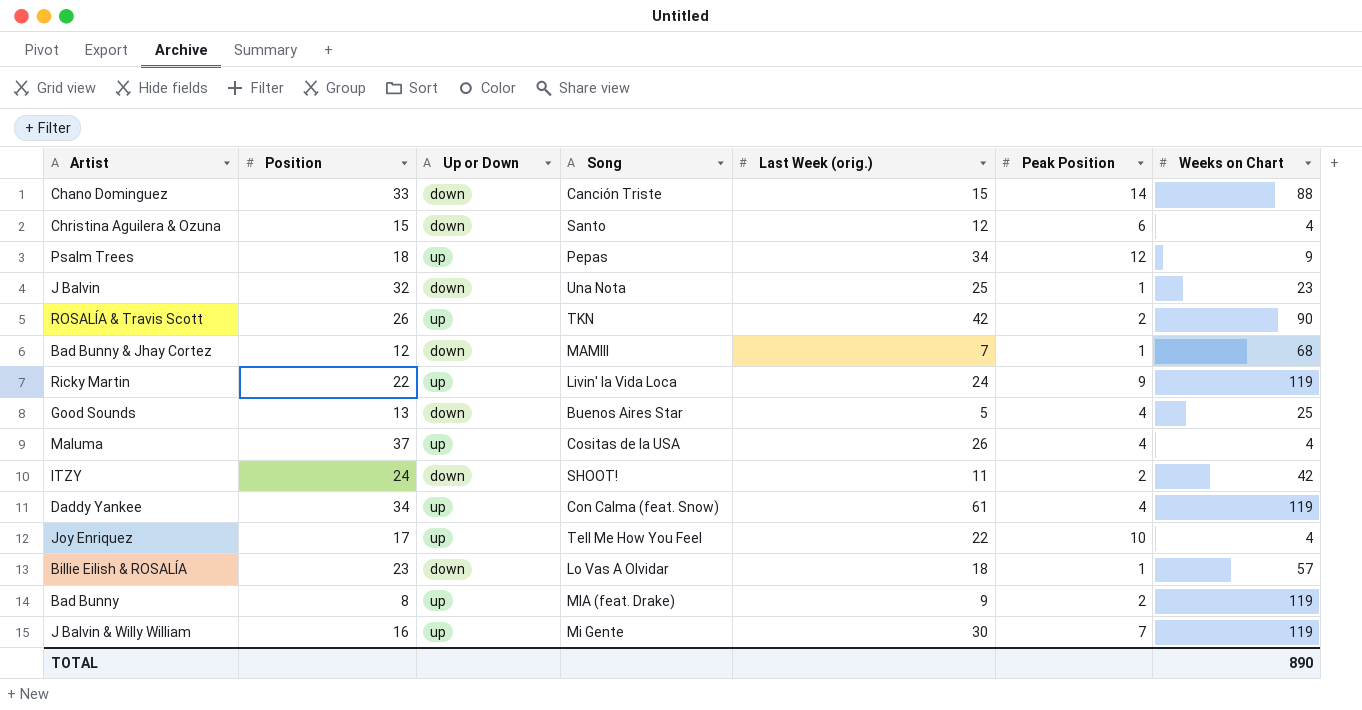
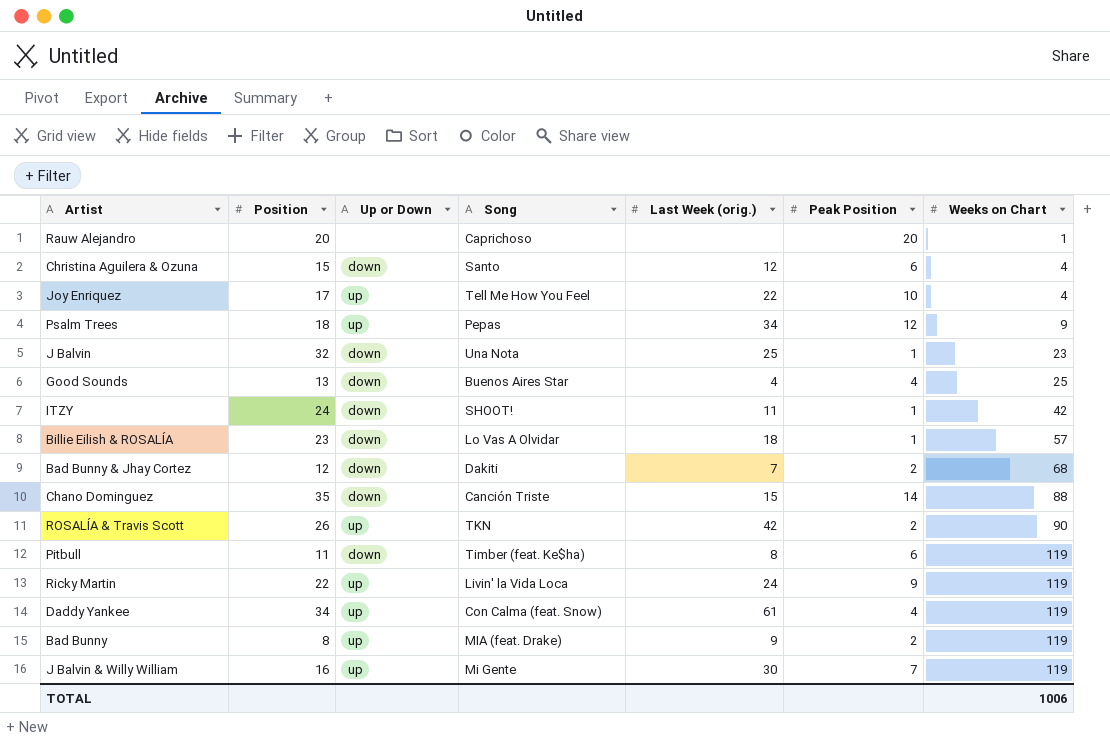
row order: none -> Weeks on Chart ascending
row Maluma: 37 | up | Cositas de la USA | 26 | 4 | 4 -> none
row Rauw Alejandro: none -> 20 | none | Caprichoso | none | 20 | 1
Good Sounds | Last Week (orig.): 5 -> 4
ITZY | Peak Position: 2 -> 1
Bad Bunny & Jhay Cortez | Song: MAMIII -> Dakiti
Bad Bunny & Jhay Cortez | Peak Position: 1 -> 2
Chano Dominguez | Position: 33 -> 35
row Pitbull: none -> 11 | down | Timber (feat. Ke$ha) | 8 | 6 | 119
TOTAL | Weeks on Chart: 890 -> 1006

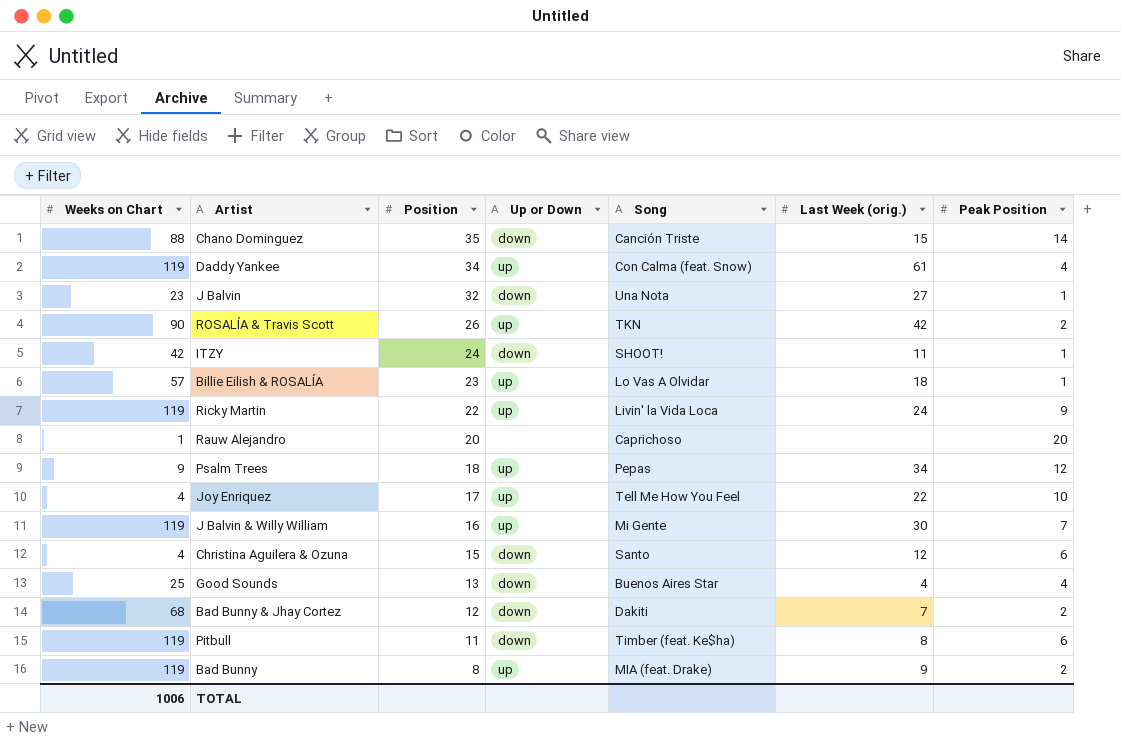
row order: Weeks on Chart ascending -> Position descending
column Weeks on Chart | position: 7 -> 1
J Balvin | Last Week (orig.): 25 -> 27
Billie Eilish & ROSALÍA | Up or Down: down -> up

